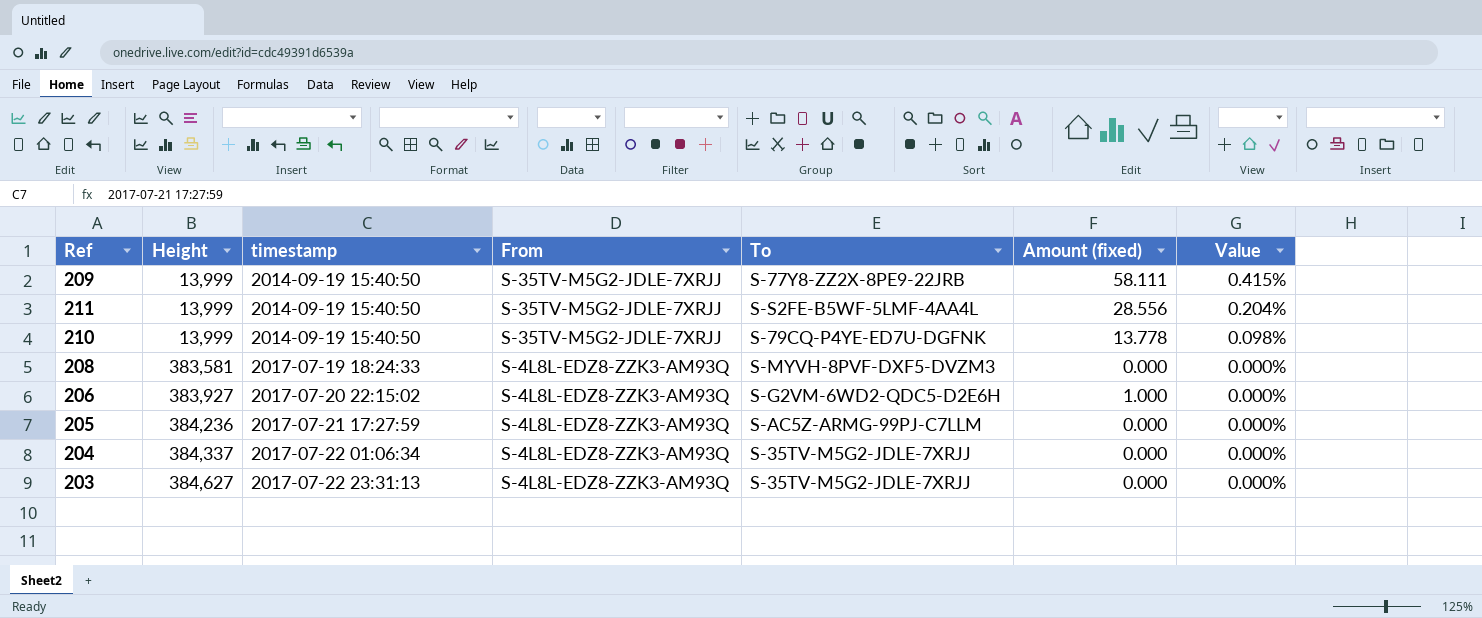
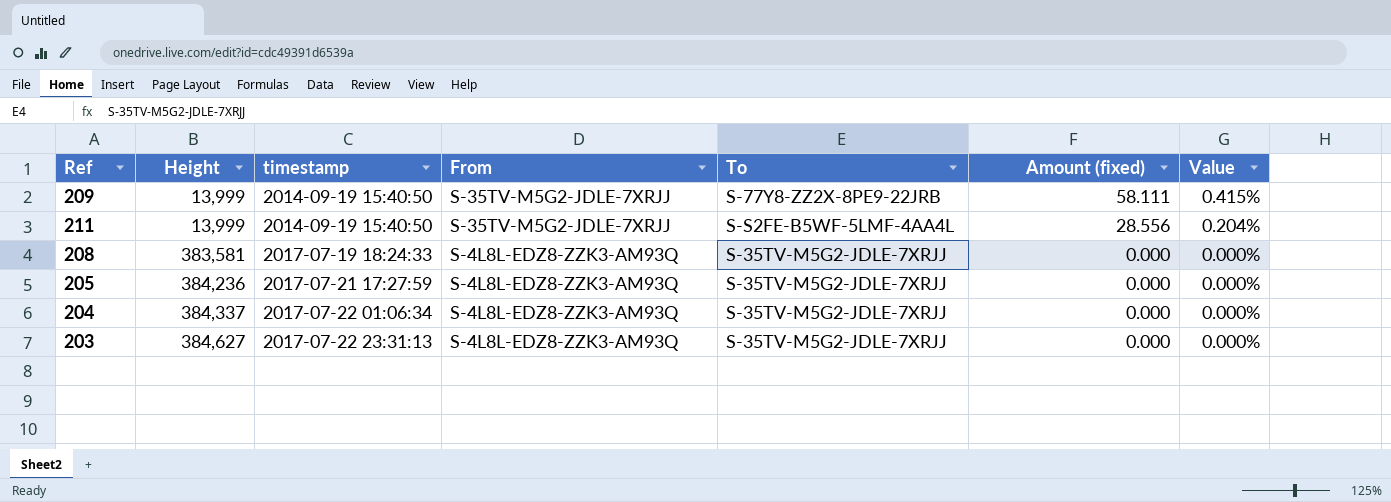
row 210: 13,999 | 2014-09-19 15:40:50 | S-35TV-M5G2-JDLE-7XRJJ | S-79CQ-P4YE-ED7U-DGFNK | 13.778 | 0.098% -> none
row 206: 383,927 | 2017-07-20 22:15:02 | S-4L8L-EDZ8-ZZK3-AM93Q | S-G2VM-6WD2-QDC5-D2E6H | 1.000 | 0.000% -> none
208 | To: S-MYVH-8PVF-DXF5-DVZM3 -> S-35TV-M5G2-JDLE-7XRJJ
205 | To: S-AC5Z-ARMG-99PJ-C7LLM -> S-35TV-M5G2-JDLE-7XRJJ

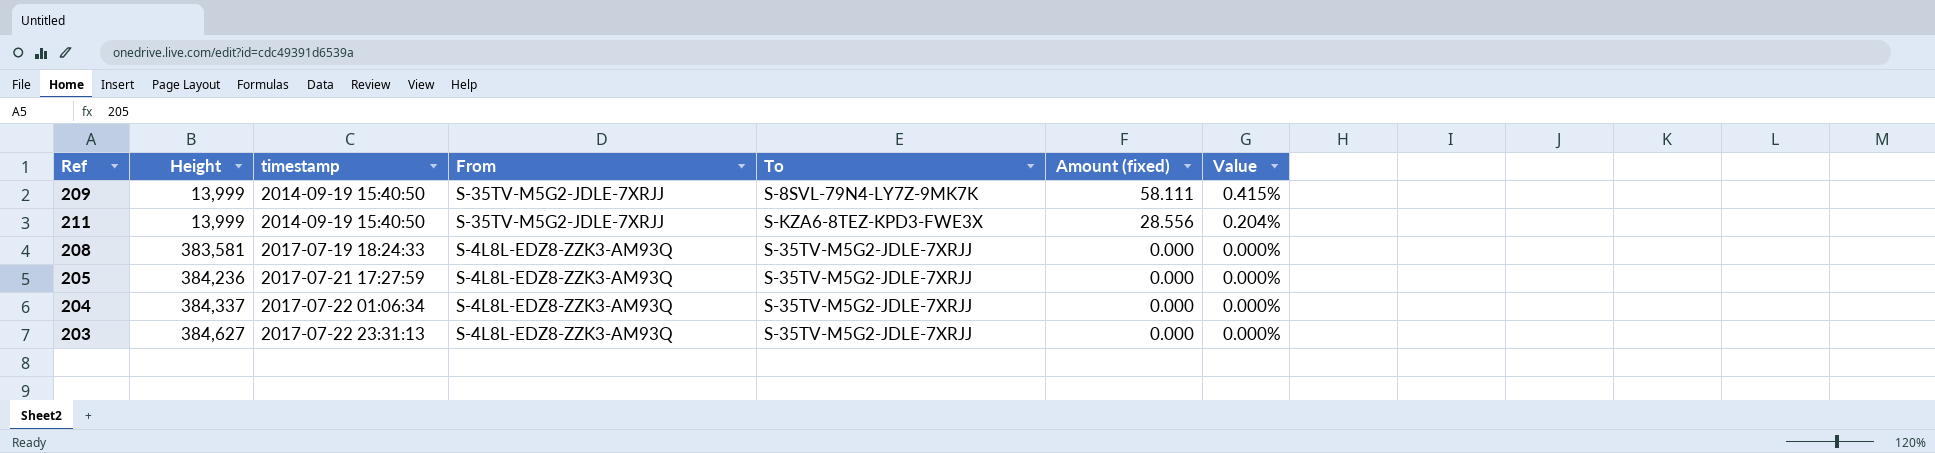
209 | To: S-77Y8-ZZ2X-8PE9-22JRB -> S-8SVL-79N4-LY7Z-9MK7K
211 | To: S-S2FE-B5WF-5LMF-4AA4L -> S-KZA6-8TEZ-KPD3-FWE3X

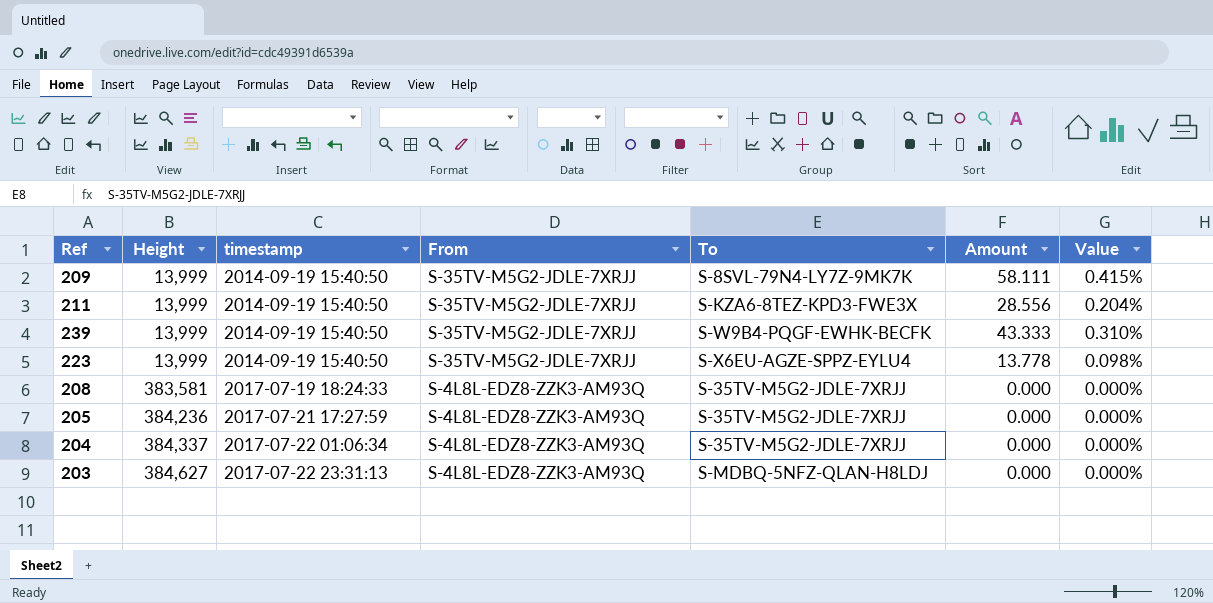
column name: Amount (fixed) -> Amount
row 239: none -> 13,999 | 2014-09-19 15:40:50 | S-35TV-M5G2-JDLE-7XRJJ | S-W9B4-PQGF-EWHK-BECFK | 43.333 | 0.310%
row 223: none -> 13,999 | 2014-09-19 15:40:50 | S-35TV-M5G2-JDLE-7XRJJ | S-X6EU-AGZE-SPPZ-EYLU4 | 13.778 | 0.098%
203 | To: S-35TV-M5G2-JDLE-7XRJJ -> S-MDBQ-5NFZ-QLAN-H8LDJ

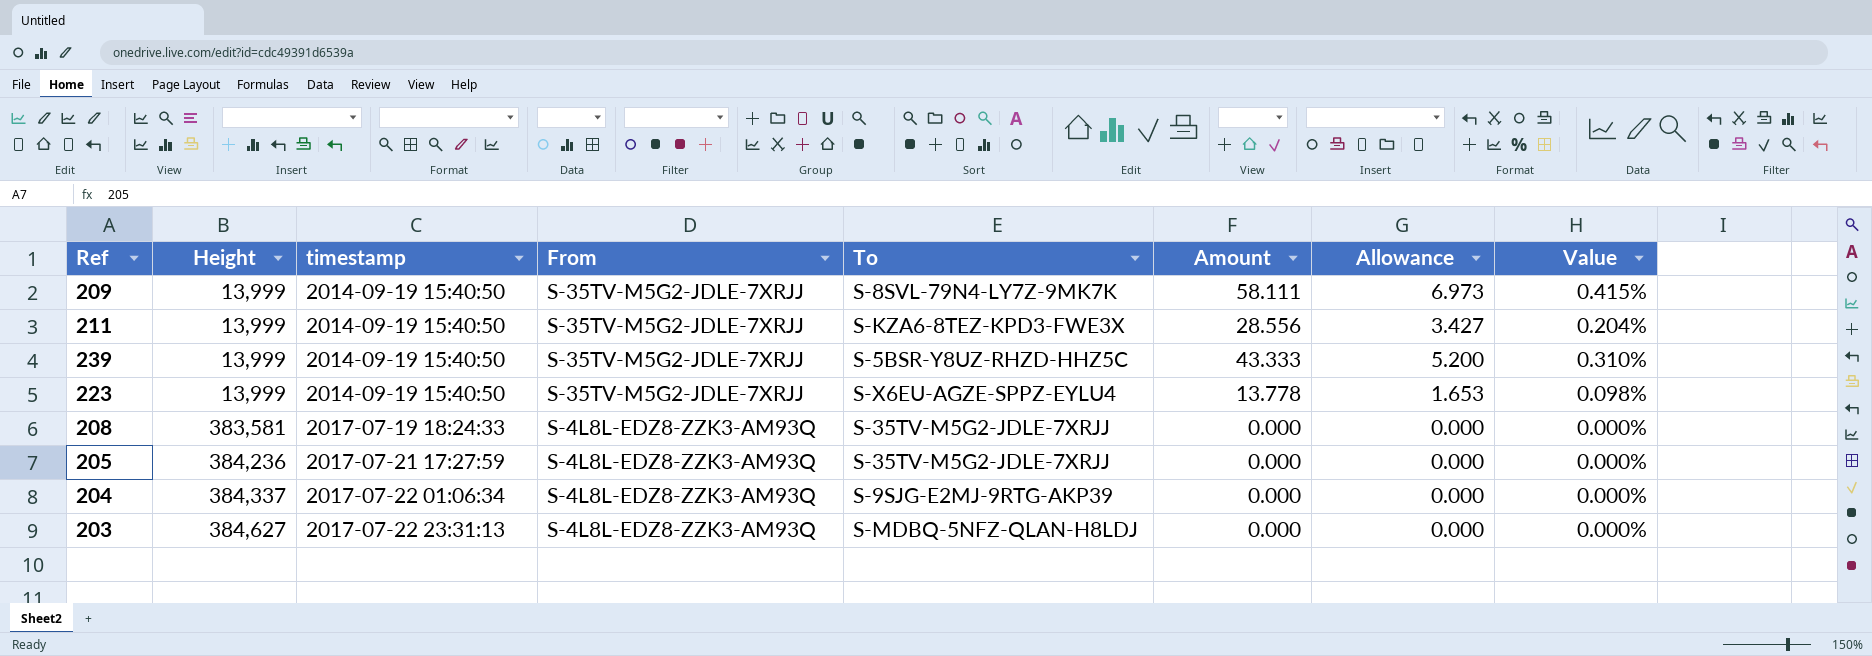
column Allowance | formula: none -> [Amount] * 0.12
239 | To: S-W9B4-PQGF-EWHK-BECFK -> S-5BSR-Y8UZ-RHZD-HHZ5C
204 | To: S-35TV-M5G2-JDLE-7XRJJ -> S-9SJG-E2MJ-9RTG-AKP39

